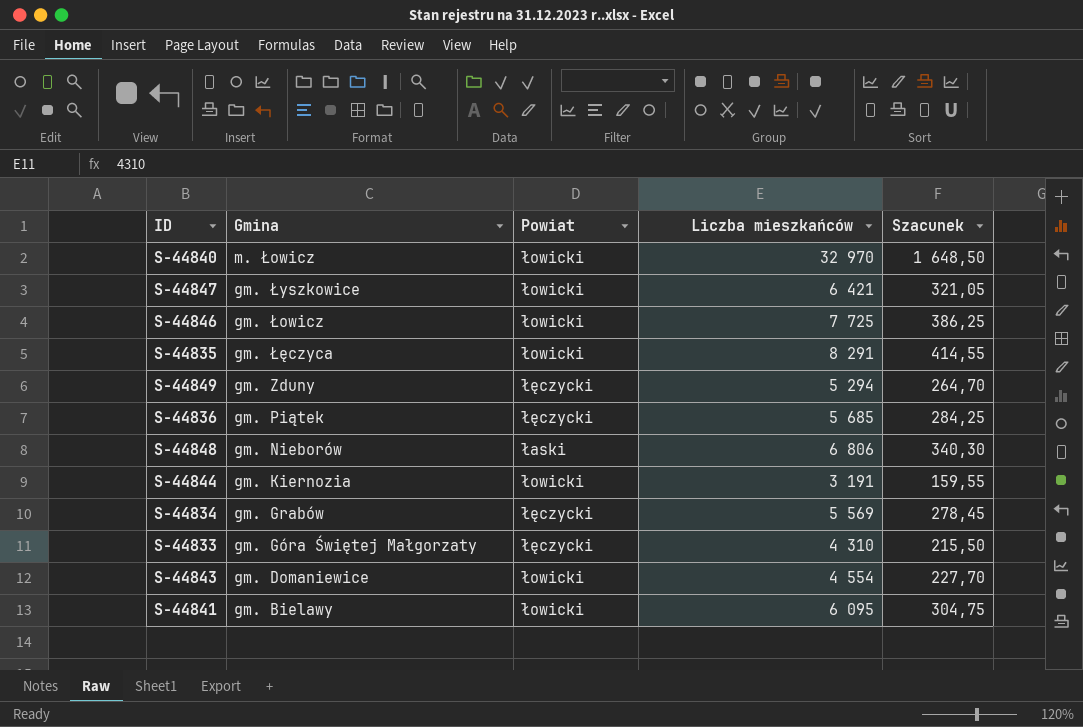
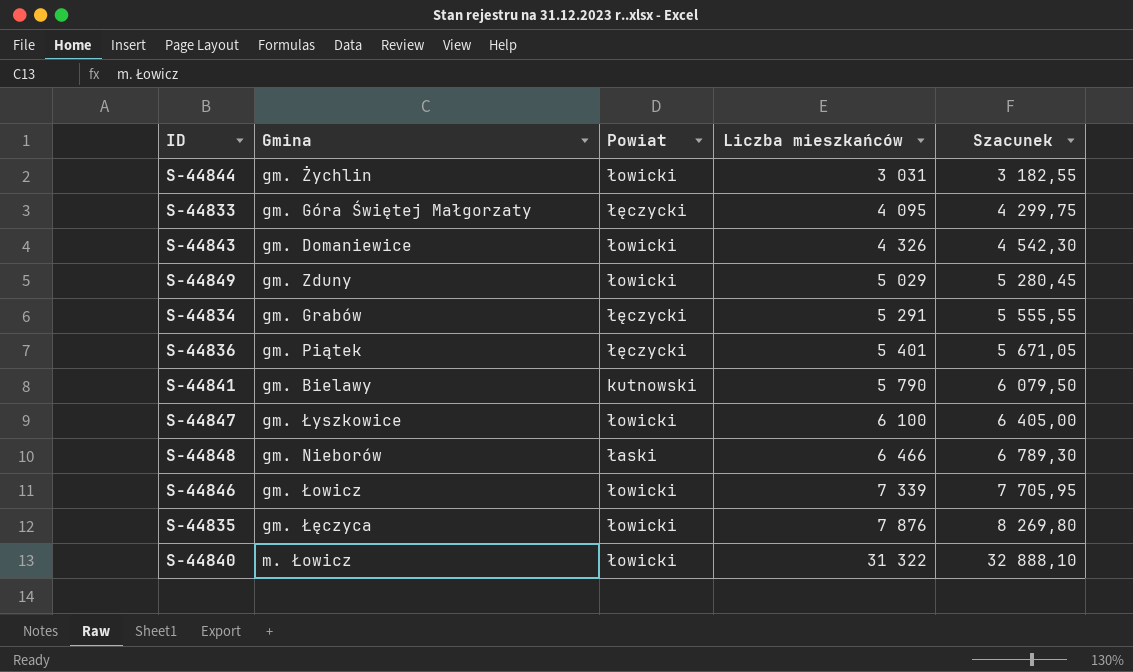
row order: Gmina descending -> Liczba mieszkańców ascending
column Szacunek | formula: [Liczba mieszkańców] * 0,05 -> [Liczba mieszkańców] * 1,05
S-44844 | Gmina: gm. Kiernozia -> gm. Żychlin
S-44844 | Liczba mieszkańców: 3 191 -> 3 031
S-44833 | Liczba mieszkańców: 4 310 -> 4 095
S-44843 | Liczba mieszkańców: 4 554 -> 4 326
S-44849 | Powiat: łęczycki -> łowicki
S-44849 | Liczba mieszkańców: 5 294 -> 5 029
S-44834 | Liczba mieszkańców: 5 569 -> 5 291
S-44836 | Liczba mieszkańców: 5 685 -> 5 401
S-44841 | Powiat: łowicki -> kutnowski
S-44841 | Liczba mieszkańców: 6 095 -> 5 790
S-44847 | Liczba mieszkańców: 6 421 -> 6 100
S-44848 | Liczba mieszkańców: 6 806 -> 6 466
S-44846 | Liczba mieszkańców: 7 725 -> 7 339
S-44835 | Liczba mieszkańców: 8 291 -> 7 876
S-44840 | Liczba mieszkańców: 32 970 -> 31 322

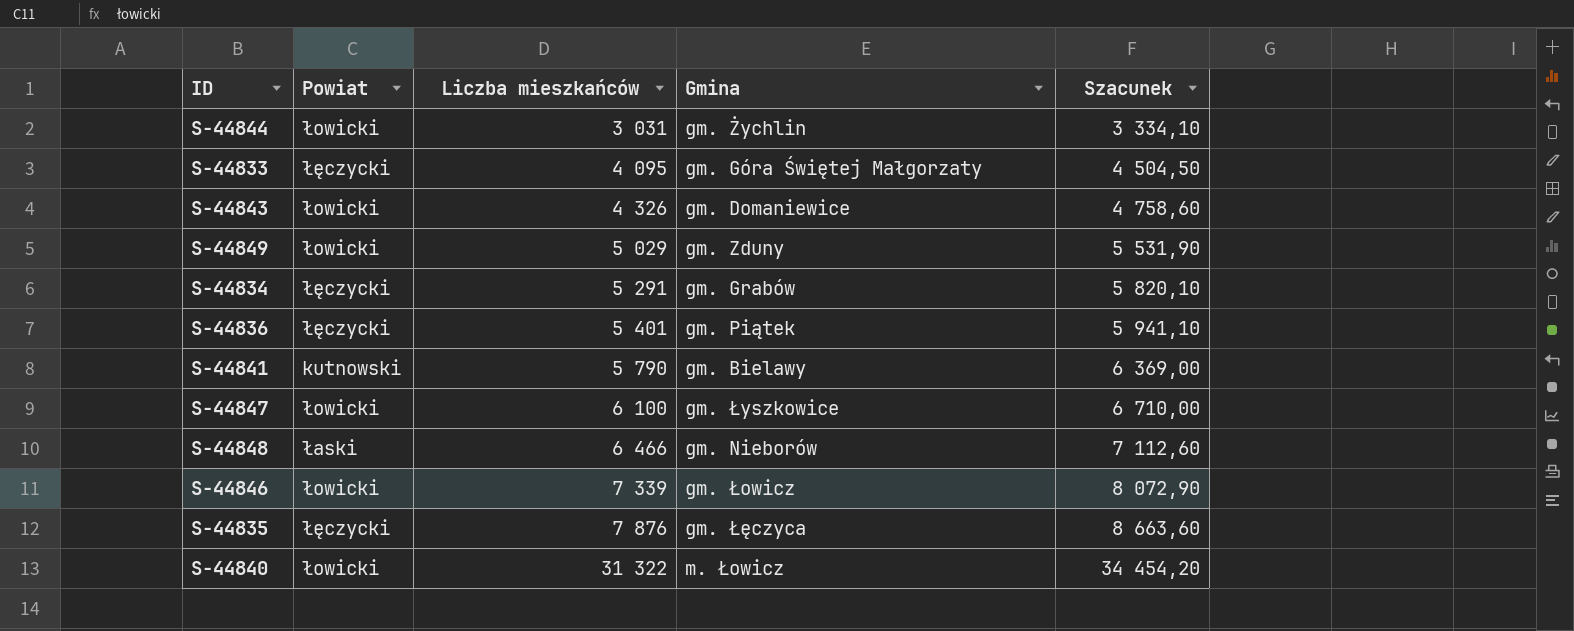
column Gmina | position: 2 -> 4
column Szacunek | formula: [Liczba mieszkańców] * 1,05 -> [Liczba mieszkańców] * 1,1
S-44835 | Powiat: łowicki -> łęczycki

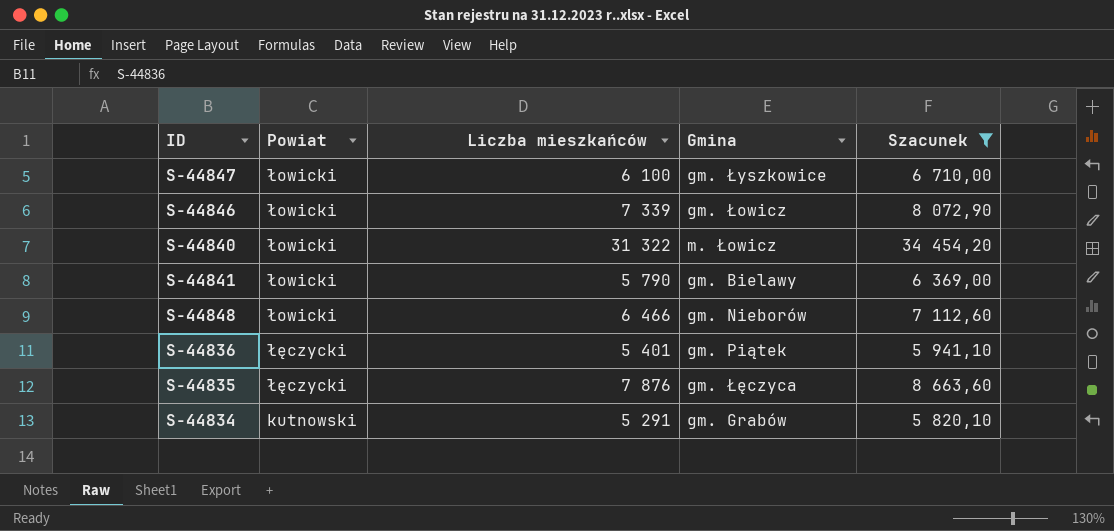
filter: none -> Szacunek >= 5 820,10
row order: Liczba mieszkańców ascending -> Powiat descending
S-44841 | Powiat: kutnowski -> łowicki
S-44848 | Powiat: łaski -> łowicki
S-44834 | Powiat: łęczycki -> kutnowski

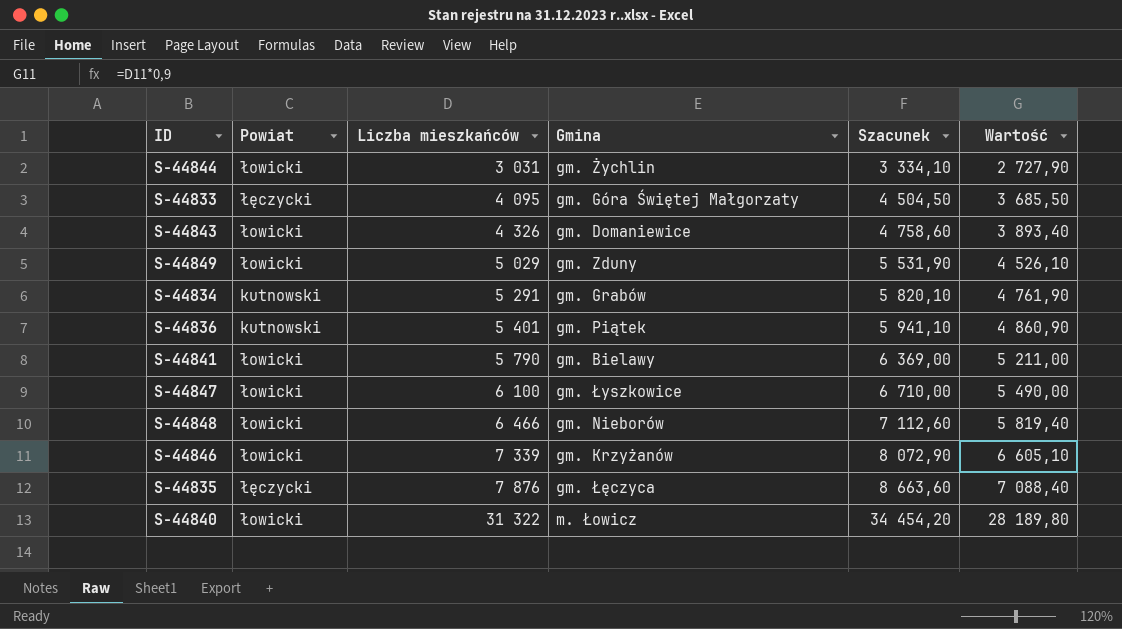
filter: Szacunek >= 5 820,10 -> none
row order: Powiat descending -> Liczba mieszkańców ascending
column Wartość | formula: none -> [Liczba mieszkańców] * 0,9
S-44836 | Powiat: łęczycki -> kutnowski
S-44846 | Gmina: gm. Łowicz -> gm. Krzyżanów

